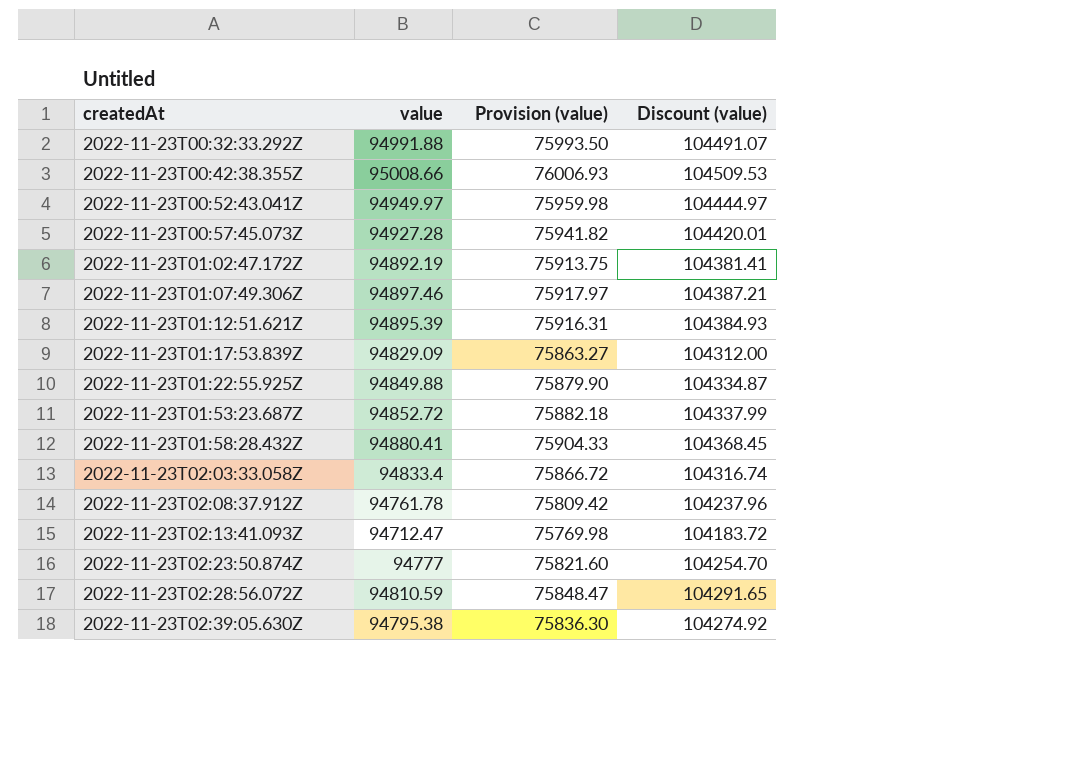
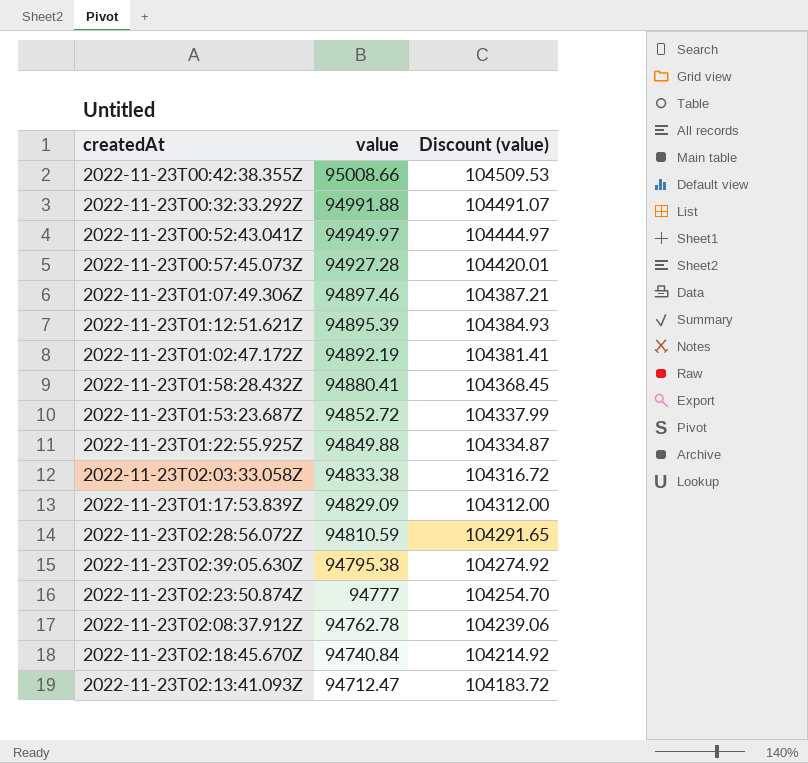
row order: createdAt ascending -> value descending
column Provision (value) | formula: [value] * 0.8 -> none
2022-11-23T02:03:33.058Z | value: 94833.4 -> 94833.38
2022-11-23T02:03:33.058Z | Discount (value): 104316.74 -> 104316.72
2022-11-23T02:08:37.912Z | value: 94761.78 -> 94762.78
2022-11-23T02:08:37.912Z | Discount (value): 104237.96 -> 104239.06
row 2022-11-23T02:18:45.670Z: none -> 94740.84 | 104214.92

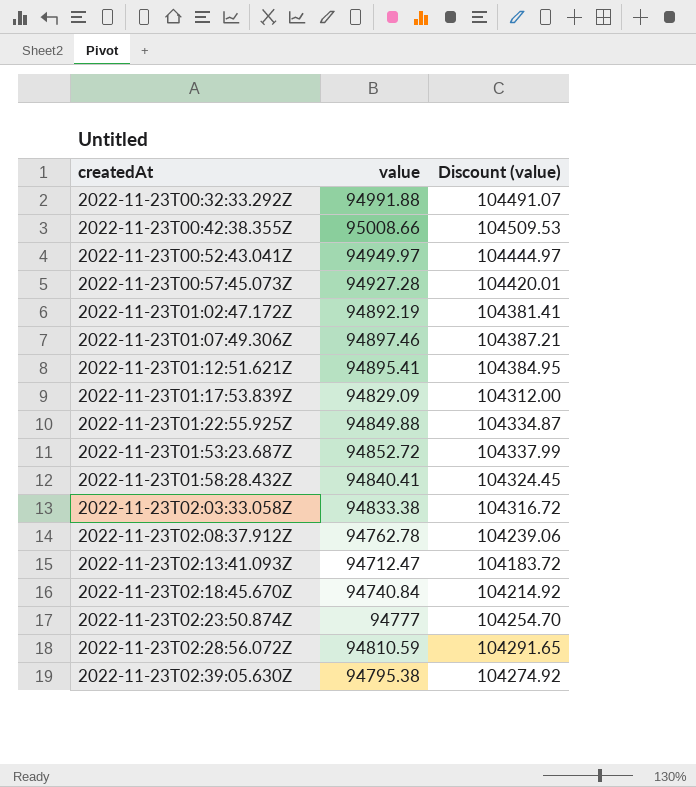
row order: value descending -> createdAt ascending
2022-11-23T01:12:51.621Z | value: 94895.39 -> 94895.41
2022-11-23T01:12:51.621Z | Discount (value): 104384.93 -> 104384.95
2022-11-23T01:58:28.432Z | value: 94880.41 -> 94840.41
2022-11-23T01:58:28.432Z | Discount (value): 104368.45 -> 104324.45

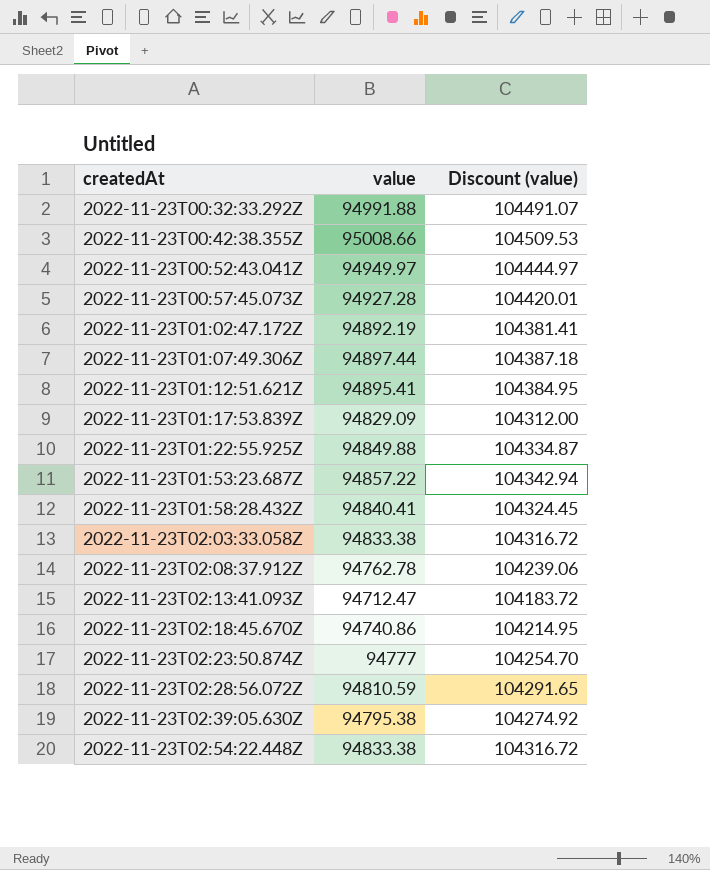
2022-11-23T01:07:49.306Z | value: 94897.46 -> 94897.44
2022-11-23T01:07:49.306Z | Discount (value): 104387.21 -> 104387.18
2022-11-23T01:53:23.687Z | value: 94852.72 -> 94857.22
2022-11-23T01:53:23.687Z | Discount (value): 104337.99 -> 104342.94
2022-11-23T02:18:45.670Z | value: 94740.84 -> 94740.86
2022-11-23T02:18:45.670Z | Discount (value): 104214.92 -> 104214.95
row 2022-11-23T02:54:22.448Z: none -> 94833.38 | 104316.72

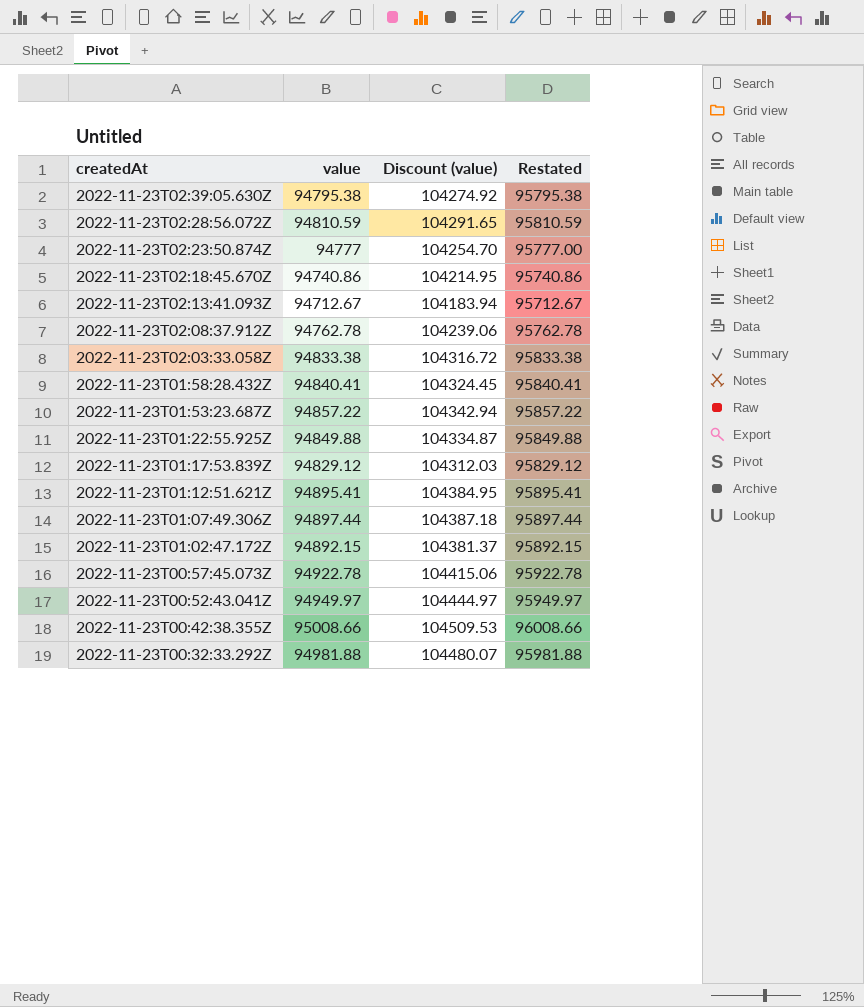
row order: createdAt ascending -> createdAt descending
column Restated | formula: none -> [value] + 1000
row 2022-11-23T02:54:22.448Z: 94833.38 | 104316.72 -> none
2022-11-23T02:13:41.093Z | value: 94712.47 -> 94712.67
2022-11-23T02:13:41.093Z | Discount (value): 104183.72 -> 104183.94
2022-11-23T01:17:53.839Z | value: 94829.09 -> 94829.12
2022-11-23T01:17:53.839Z | Discount (value): 104312.00 -> 104312.03
2022-11-23T01:02:47.172Z | value: 94892.19 -> 94892.15
2022-11-23T01:02:47.172Z | Discount (value): 104381.41 -> 104381.37
2022-11-23T00:57:45.073Z | value: 94927.28 -> 94922.78
2022-11-23T00:57:45.073Z | Discount (value): 104420.01 -> 104415.06
2022-11-23T00:32:33.292Z | value: 94991.88 -> 94981.88
2022-11-23T00:32:33.292Z | Discount (value): 104491.07 -> 104480.07

